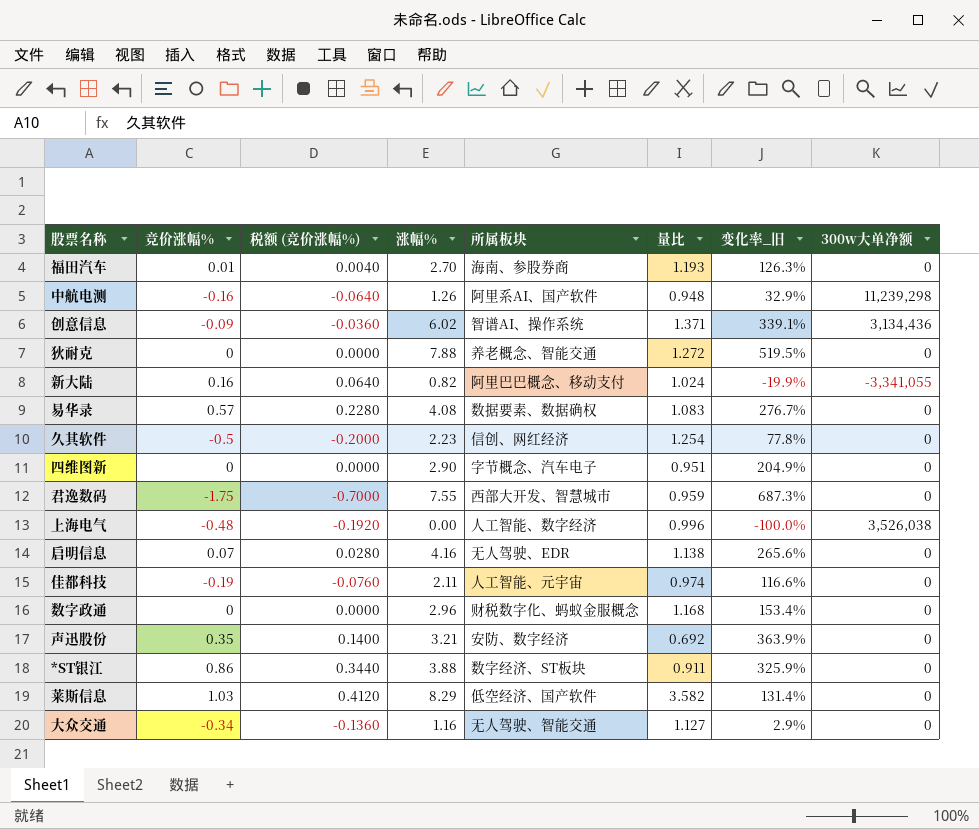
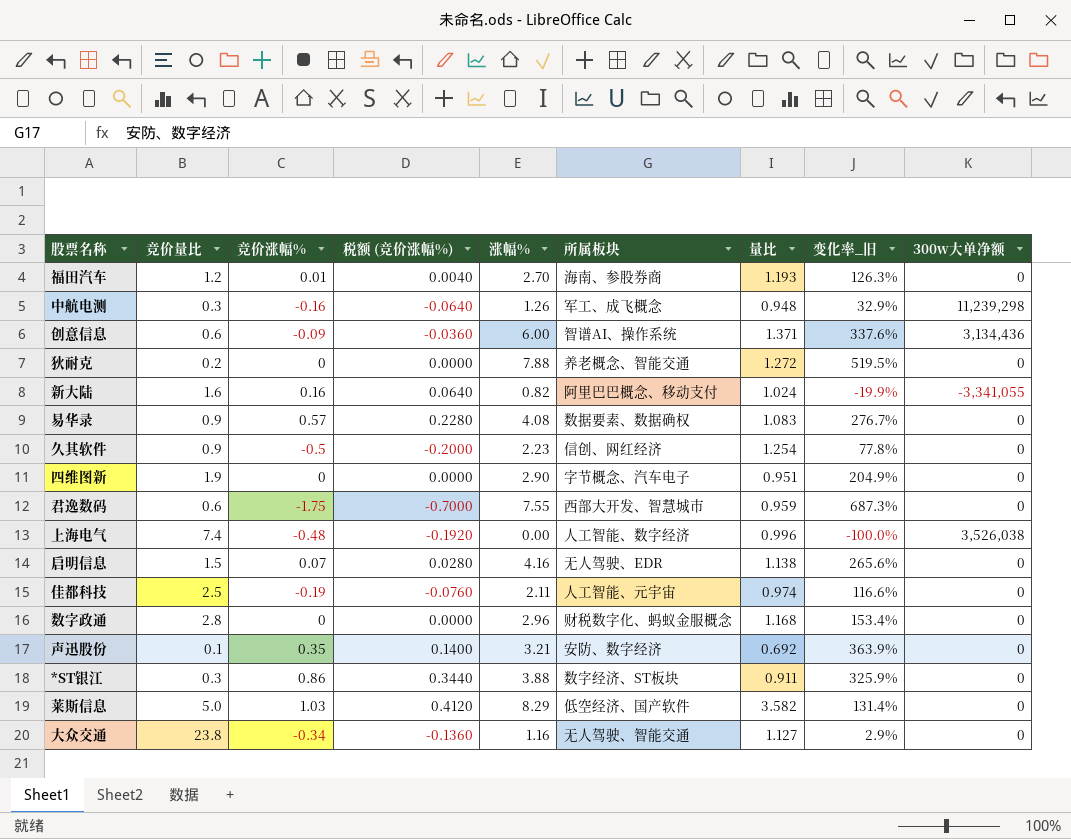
column 竞价量比 | position: none -> 2
中航电测 | 所属板块: 阿里系AI、国产软件 -> 军工、成飞概念
创意信息 | 涨幅%: 6.02 -> 6.00
创意信息 | 变化率_旧: 339.1% -> 337.6%

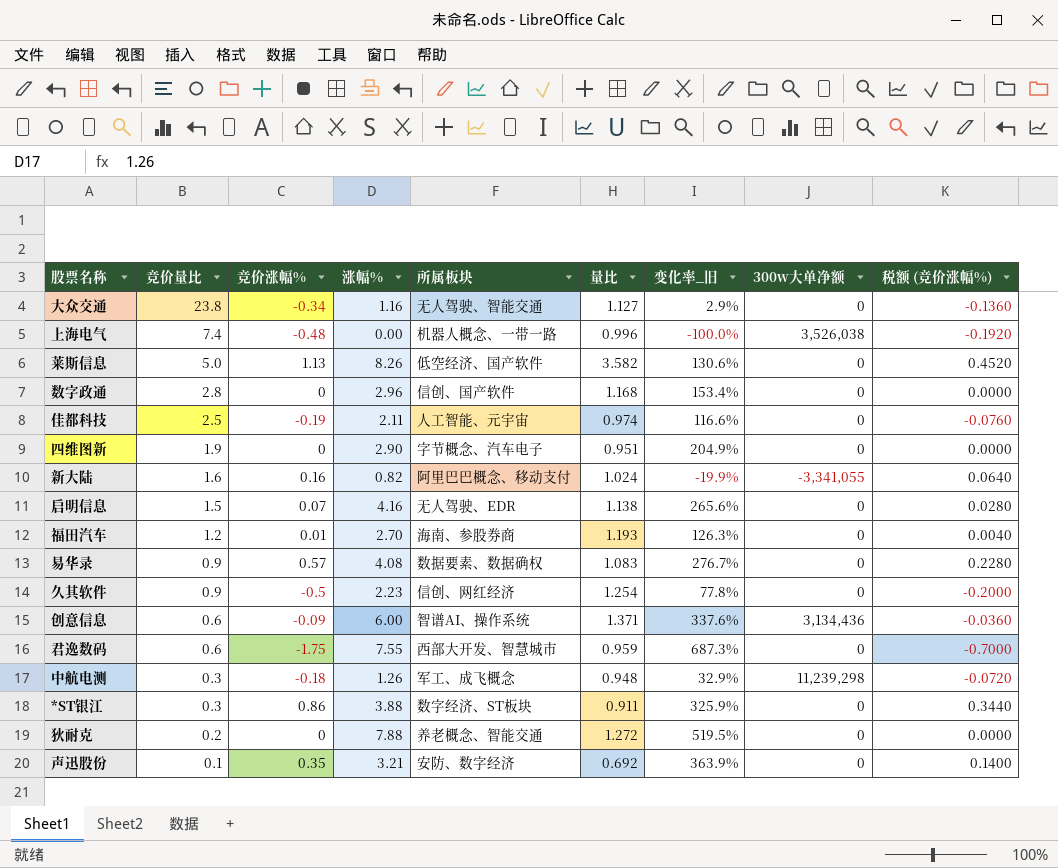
row order: none -> 竞价量比 descending
column 税额 (竞价涨幅%) | position: 4 -> 9
上海电气 | 所属板块: 人工智能、数字经济 -> 机器人概念、一带一路
莱斯信息 | 竞价涨幅%: 1.03 -> 1.13
莱斯信息 | 涨幅%: 8.29 -> 8.26
莱斯信息 | 变化率_旧: 131.4% -> 130.6%
莱斯信息 | 税额 (竞价涨幅%): 0.4120 -> 0.4520
数字政通 | 所属板块: 财税数字化、蚂蚁金服概念 -> 信创、国产软件
中航电测 | 竞价涨幅%: -0.16 -> -0.18
中航电测 | 税额 (竞价涨幅%): -0.0640 -> -0.0720

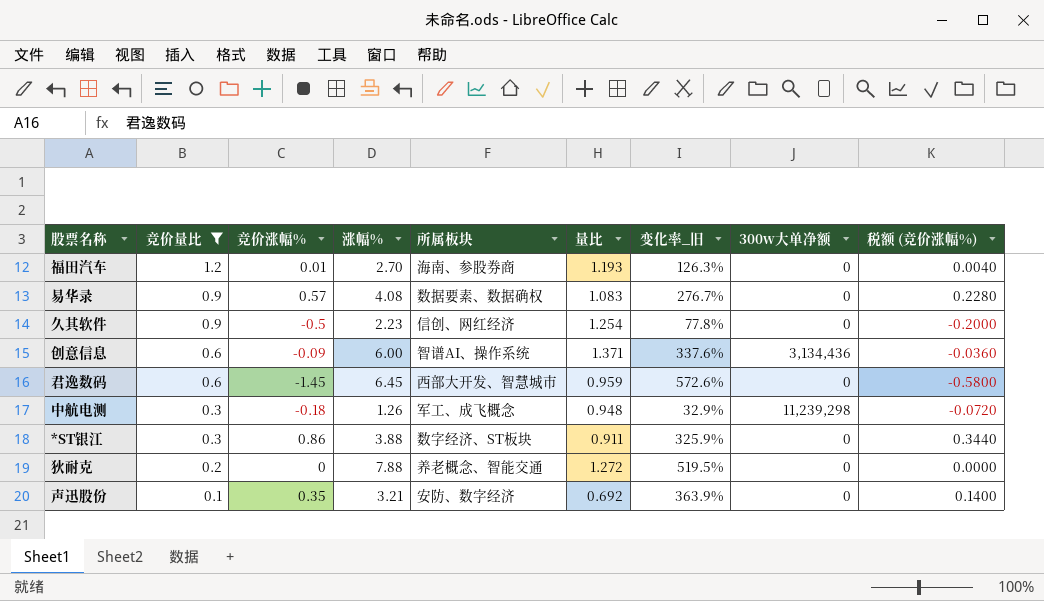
filter: none -> 竞价量比 <= 1.2
君逸数码 | 竞价涨幅%: -1.75 -> -1.45
君逸数码 | 涨幅%: 7.55 -> 6.45
君逸数码 | 变化率_旧: 687.3% -> 572.6%
君逸数码 | 税额 (竞价涨幅%): -0.7000 -> -0.5800

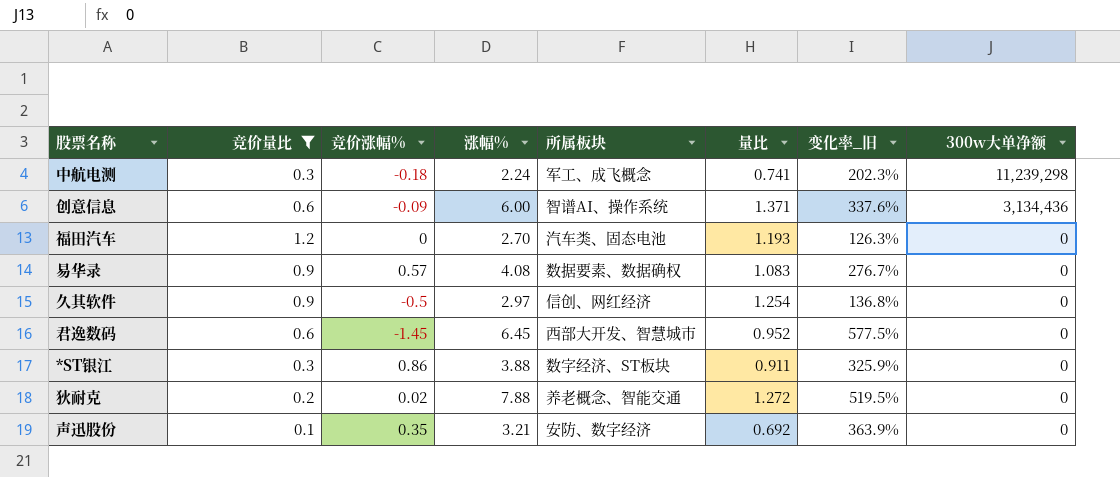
row order: 竞价量比 descending -> 300w大单净额 descending
column 税额 (竞价涨幅%) | formula: [竞价涨幅%] * 0.4 -> none
中航电测 | 涨幅%: 1.26 -> 2.24
中航电测 | 量比: 0.948 -> 0.741
中航电测 | 变化率_旧: 32.9% -> 202.3%
福田汽车 | 竞价涨幅%: 0.01 -> 0
福田汽车 | 所属板块: 海南、参股券商 -> 汽车类、固态电池
久其软件 | 涨幅%: 2.23 -> 2.97
久其软件 | 变化率_旧: 77.8% -> 136.8%
君逸数码 | 量比: 0.959 -> 0.952
君逸数码 | 变化率_旧: 572.6% -> 577.5%
狄耐克 | 竞价涨幅%: 0 -> 0.02

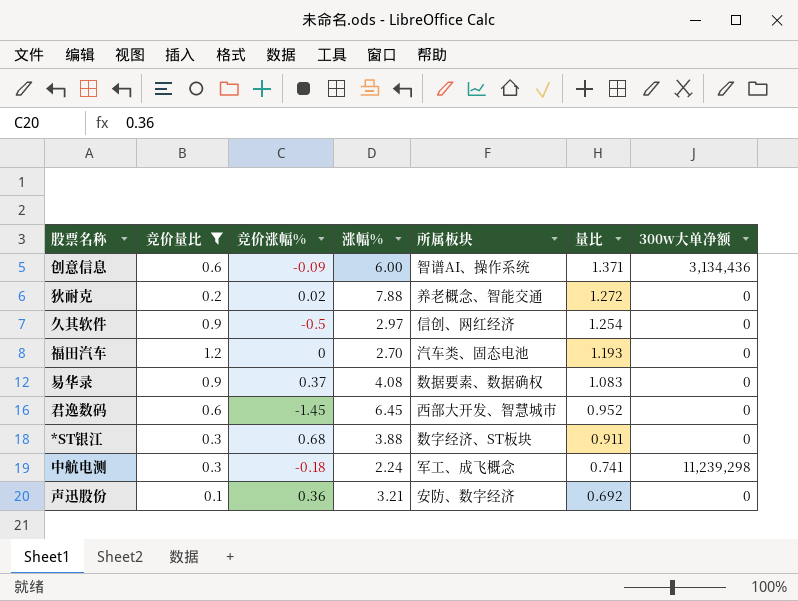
row order: 300w大单净额 descending -> 量比 descending
column 变化率_旧 | formula: ([涨幅%] - [量比]) / [量比] -> none
易华录 | 竞价涨幅%: 0.57 -> 0.37
*ST银江 | 竞价涨幅%: 0.86 -> 0.68
声迅股份 | 竞价涨幅%: 0.35 -> 0.36

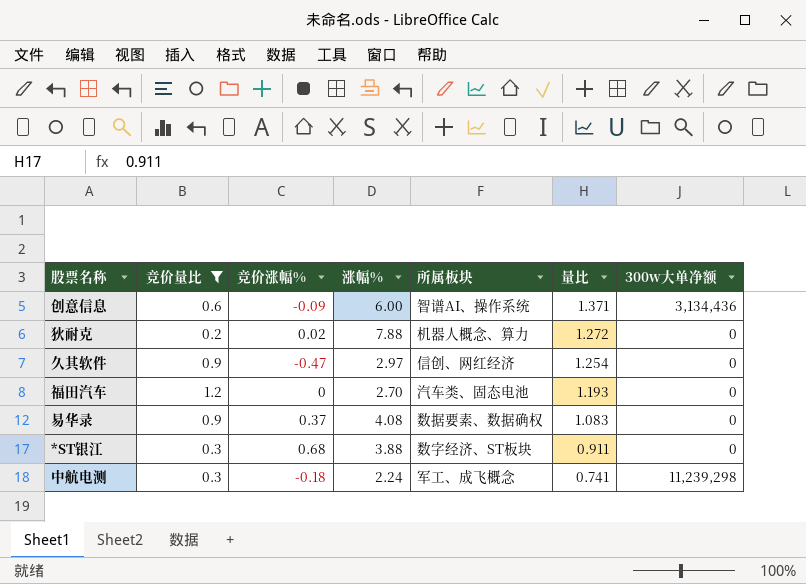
row 君逸数码: 0.6 | -1.45 | 6.45 | 西部大开发、智慧城市 | 0.952 | 0 -> none
row 声迅股份: 0.1 | 0.36 | 3.21 | 安防、数字经济 | 0.692 | 0 -> none
狄耐克 | 所属板块: 养老概念、智能交通 -> 机器人概念、算力
久其软件 | 竞价涨幅%: -0.5 -> -0.47

